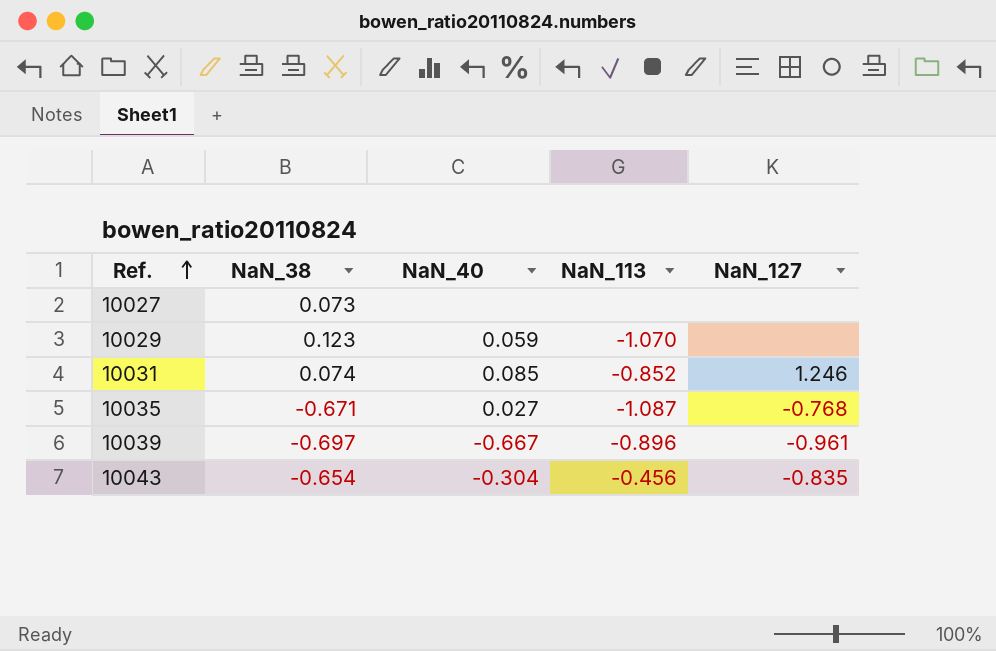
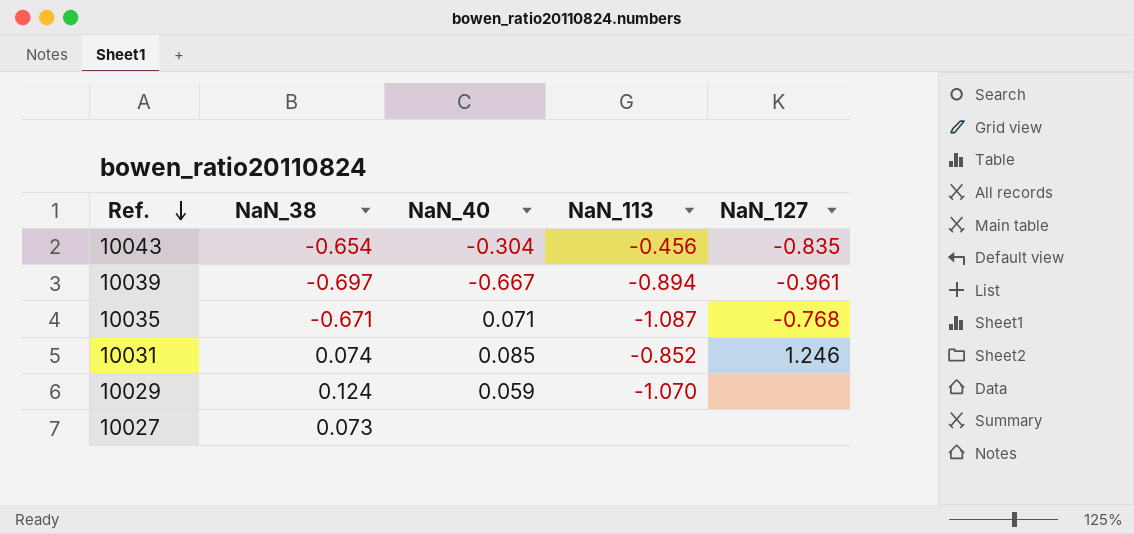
row order: Ref. ascending -> Ref. descending
10039 | NaN_113: -0.896 -> -0.894
10035 | NaN_40: 0.027 -> 0.071
10029 | NaN_38: 0.123 -> 0.124

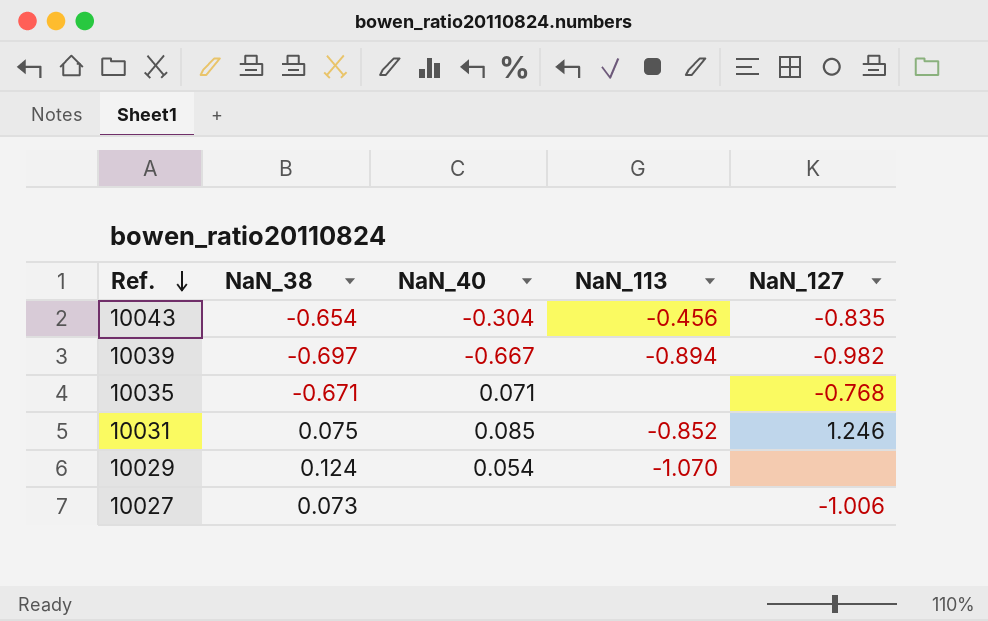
10039 | NaN_127: -0.961 -> -0.982
10035 | NaN_113: -1.087 -> none
10031 | NaN_38: 0.074 -> 0.075
10029 | NaN_40: 0.059 -> 0.054
10027 | NaN_127: none -> -1.006

